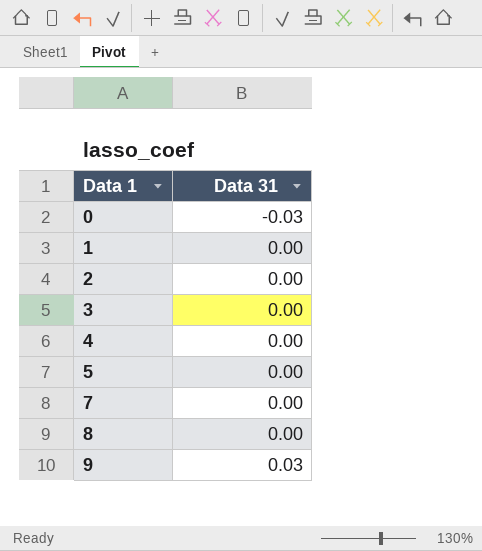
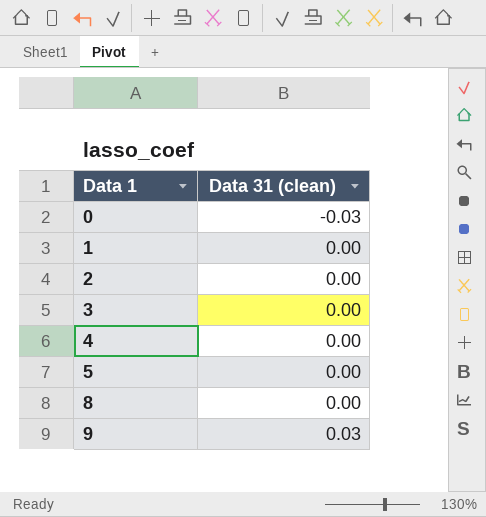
column name: Data 31 -> Data 31 (clean)
row 7: 0.00 -> none

